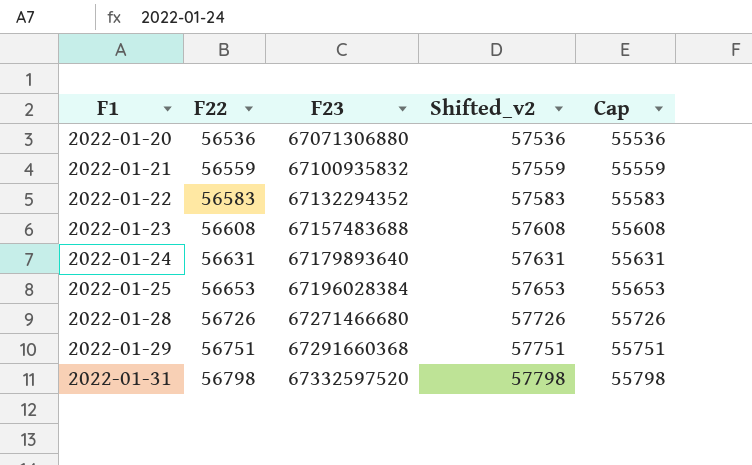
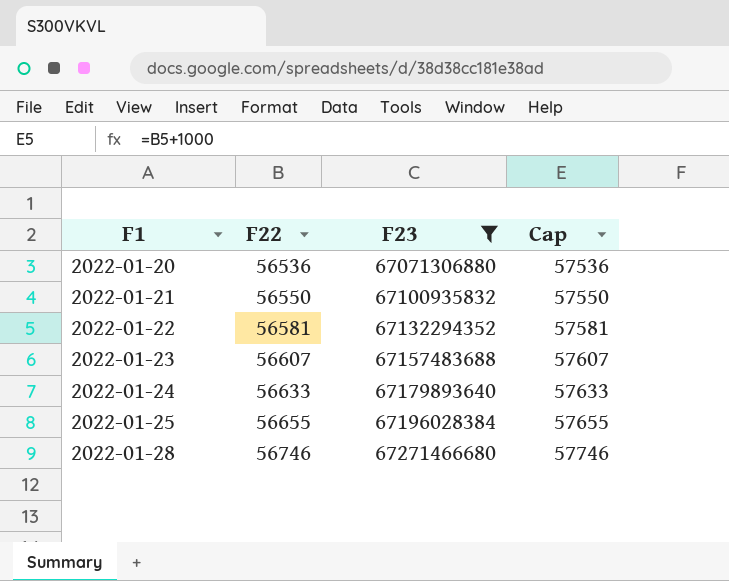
filter: none -> F23 <= 67271466680
column Shifted_v2 | formula: [F22] + 1000 -> none
column Cap | formula: [F22] - 1000 -> [F22] + 1000
2022-01-21 | F22: 56559 -> 56550
2022-01-22 | F22: 56583 -> 56581
2022-01-23 | F22: 56608 -> 56607
2022-01-24 | F22: 56631 -> 56633
2022-01-25 | F22: 56653 -> 56655
2022-01-28 | F22: 56726 -> 56746

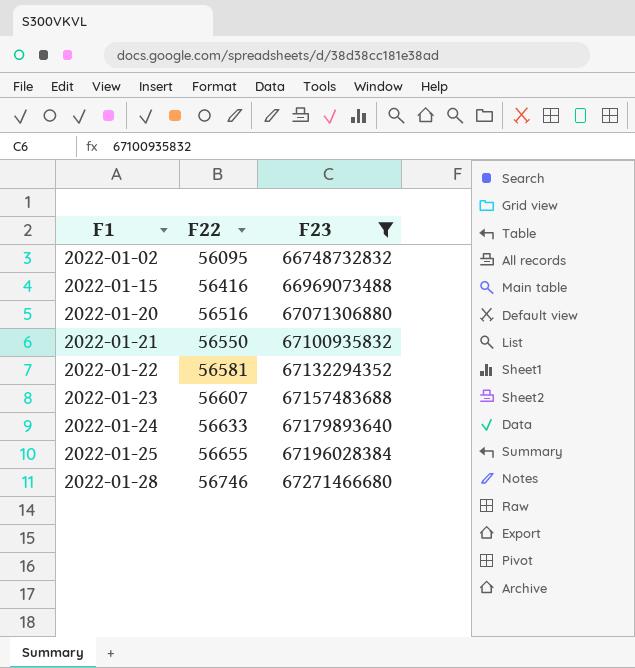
column Cap | formula: [F22] + 1000 -> none
row 2022-01-02: none -> 56095 | 66748732832
row 2022-01-15: none -> 56416 | 66969073488
2022-01-20 | F22: 56536 -> 56516

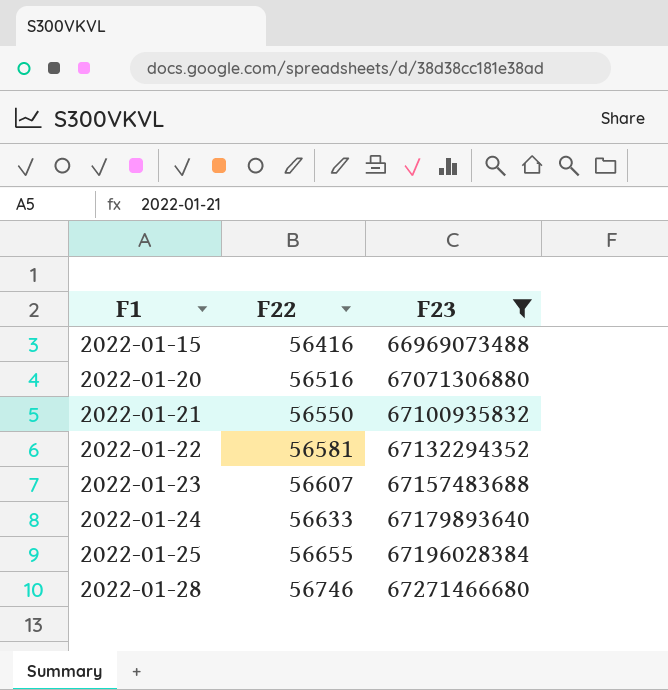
row 2022-01-02: 56095 | 66748732832 -> none

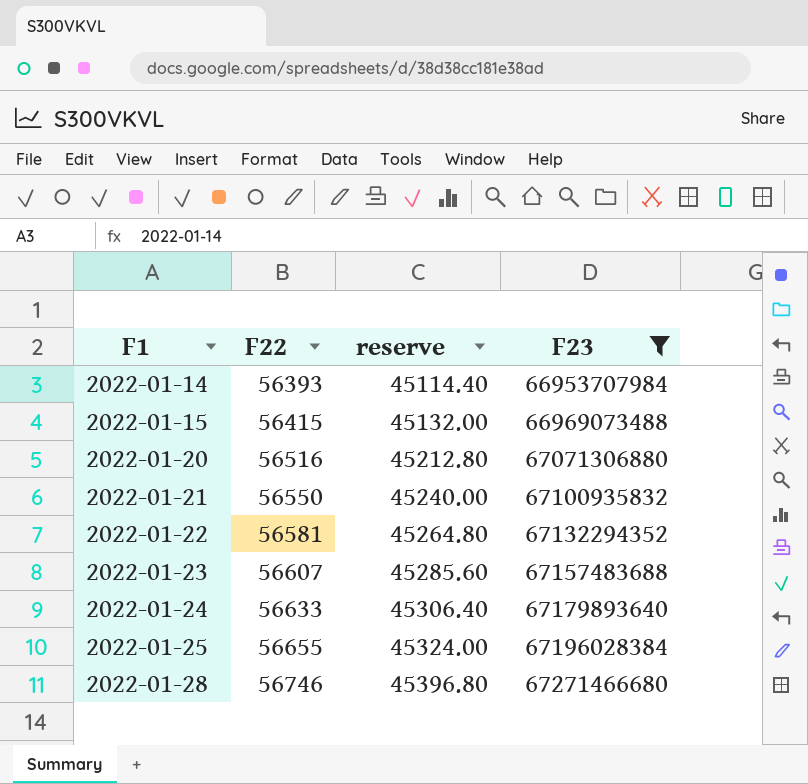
column reserve | formula: none -> [F22] * 0.8
row 2022-01-14: none -> 56393 | 45114.40 | 66953707984
2022-01-15 | F22: 56416 -> 56415

